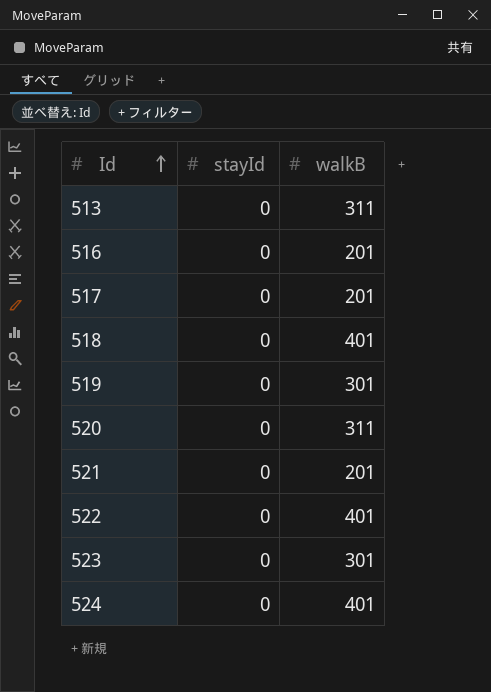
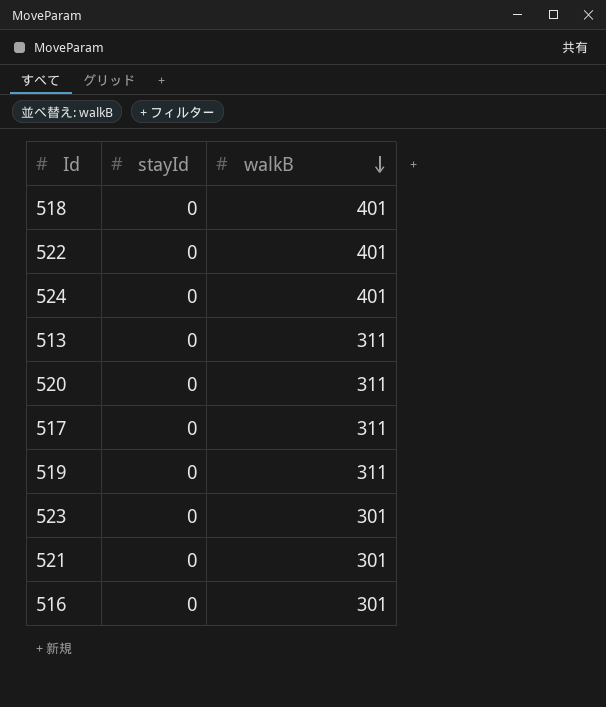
row order: Id ascending -> walkB descending
517 | walkB: 201 -> 311
519 | walkB: 301 -> 311
521 | walkB: 201 -> 301
516 | walkB: 201 -> 301

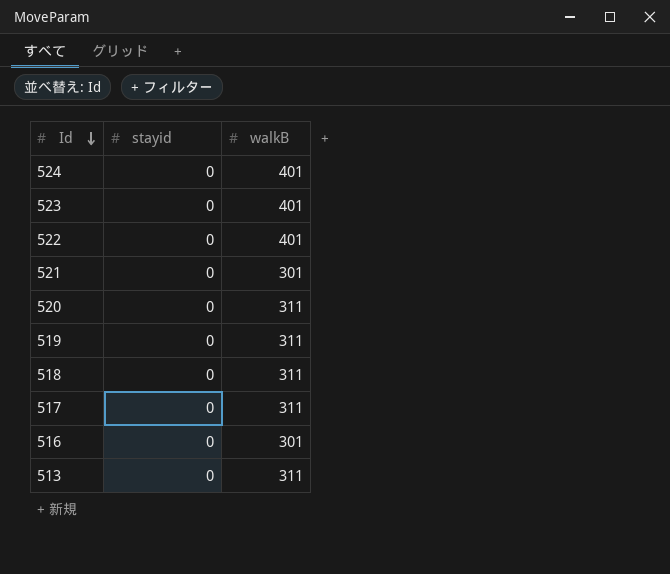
row order: walkB descending -> Id descending
column name: stayId -> stayid
523 | walkB: 301 -> 401
518 | walkB: 401 -> 311

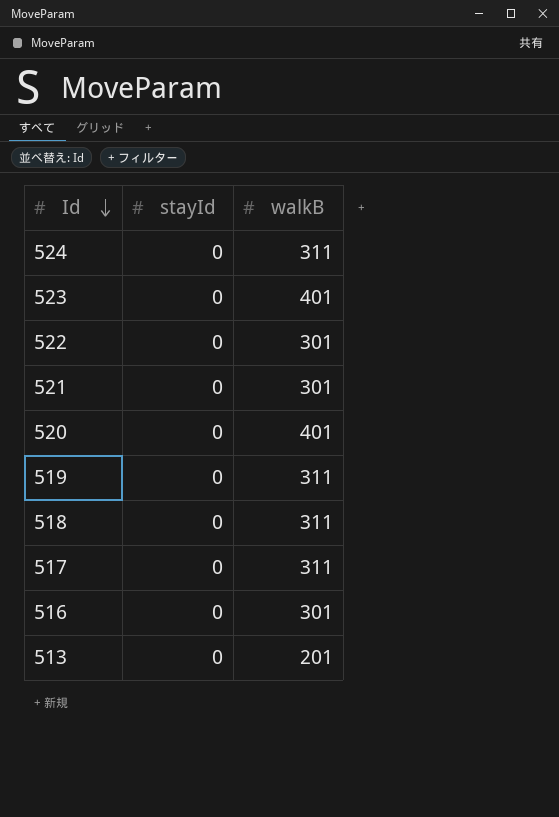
column name: stayid -> stayId
524 | walkB: 401 -> 311
522 | walkB: 401 -> 301
520 | walkB: 311 -> 401
513 | walkB: 311 -> 201

